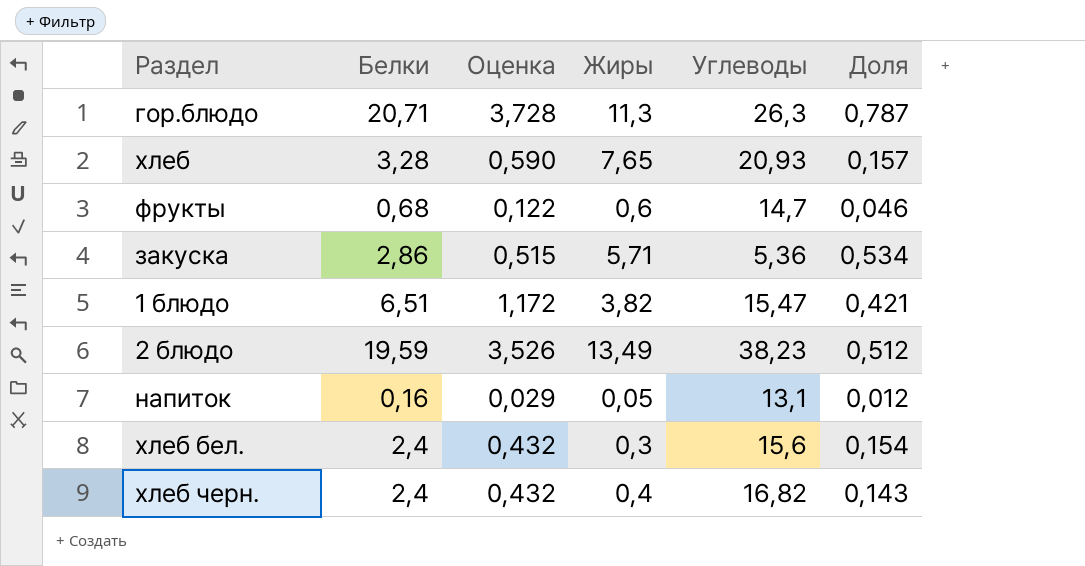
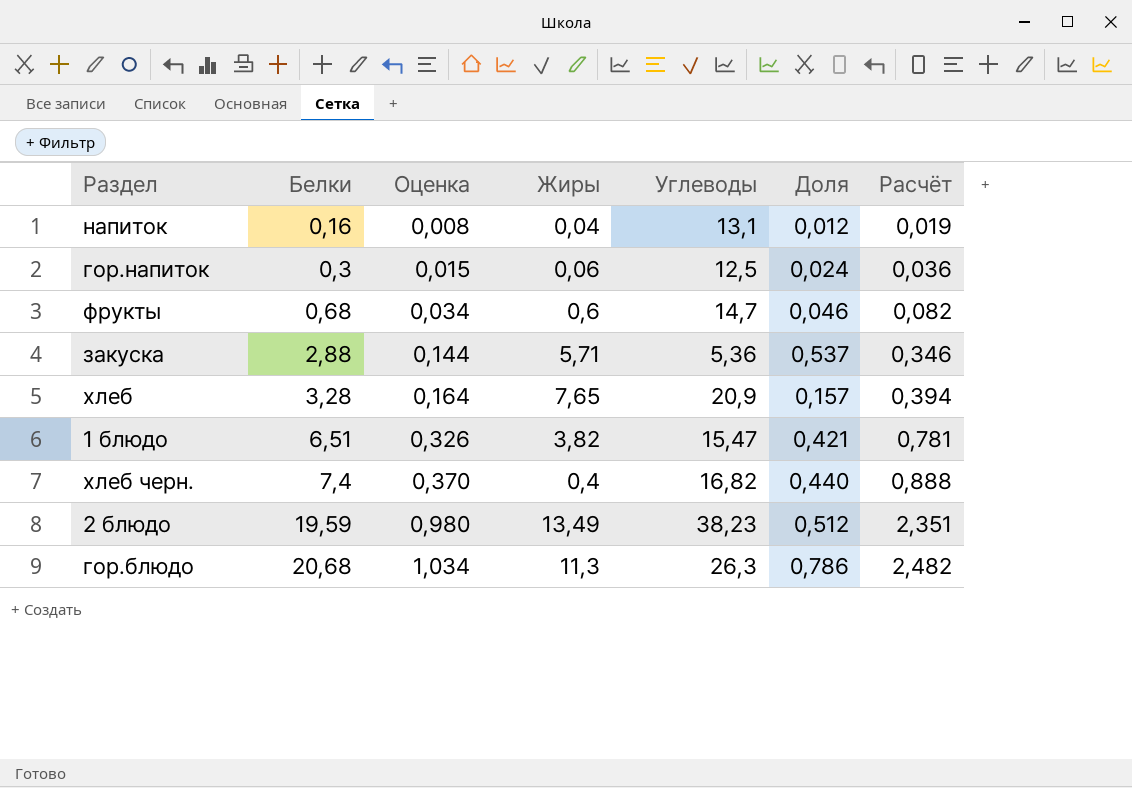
row order: none -> Белки ascending
column Оценка | formula: [Белки] * 0,18 -> [Белки] * 0,05
column Расчёт | formula: none -> [Белки] * 0,12
row хлеб бел.: 2,4 | 0,432 | 0,3 | 15,6 | 0,154 -> none
напиток | Жиры: 0,05 -> 0,04
row гор.напиток: none -> 0,3 | 0,015 | 0,06 | 12,5 | 0,024 | 0,036
закуска | Белки: 2,86 -> 2,88
закуска | Доля: 0,534 -> 0,537
хлеб | Углеводы: 20,93 -> 20,9
хлеб черн. | Белки: 2,4 -> 7,4
хлеб черн. | Доля: 0,143 -> 0,440
гор.блюдо | Белки: 20,71 -> 20,68
гор.блюдо | Доля: 0,787 -> 0,786

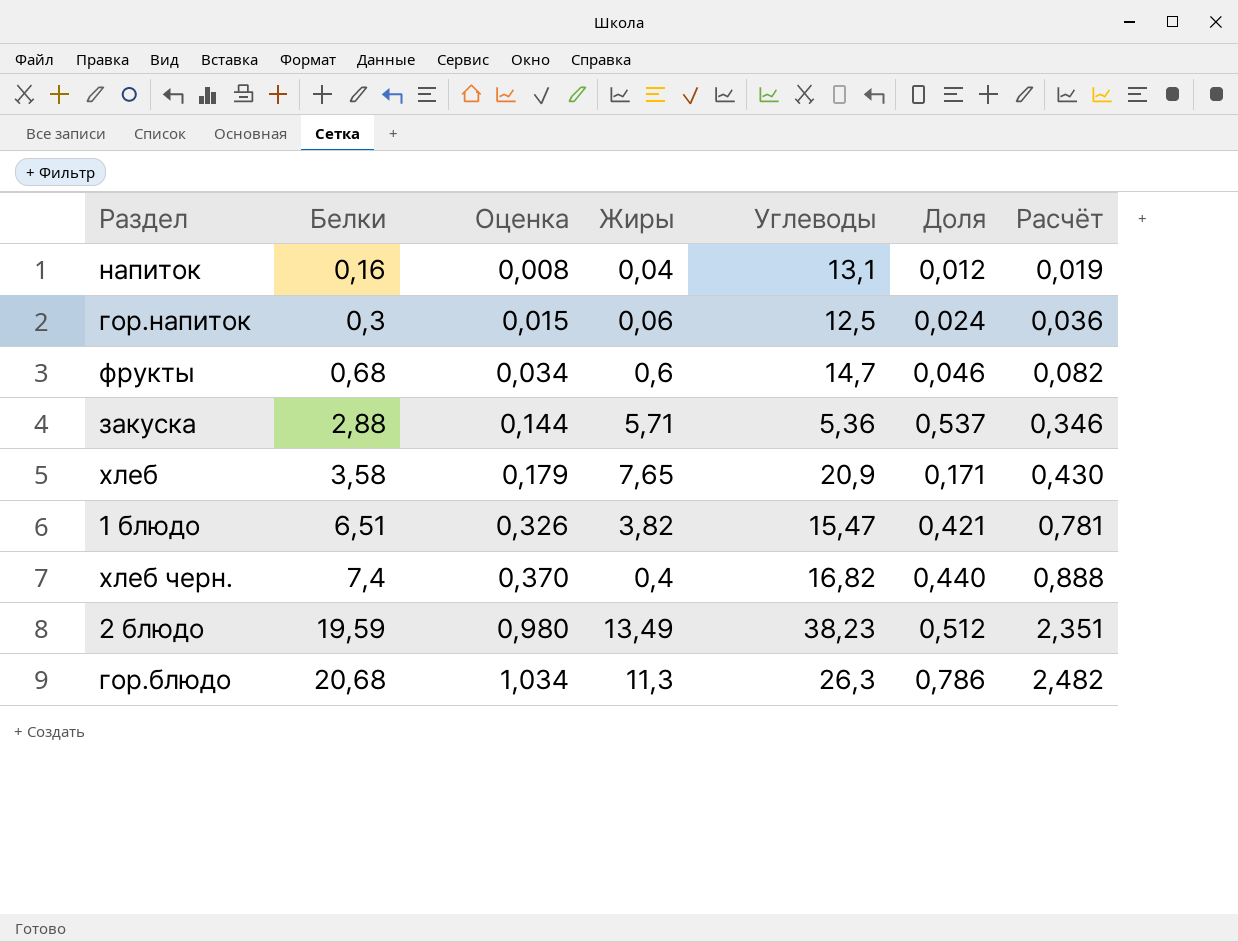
хлеб | Белки: 3,28 -> 3,58
хлеб | Оценка: 0,164 -> 0,179
хлеб | Доля: 0,157 -> 0,171
хлеб | Расчёт: 0,394 -> 0,430

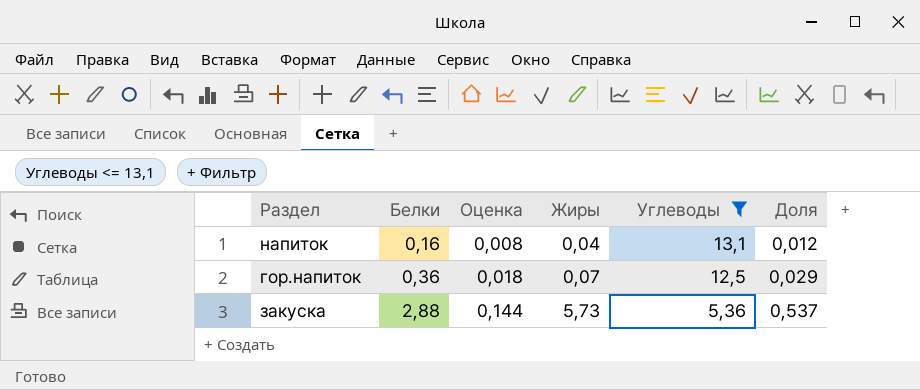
filter: none -> Углеводы <= 13,1
column Расчёт | formula: [Белки] * 0,12 -> none
гор.напиток | Белки: 0,3 -> 0,36
гор.напиток | Оценка: 0,015 -> 0,018
гор.напиток | Жиры: 0,06 -> 0,07
гор.напиток | Доля: 0,024 -> 0,029
закуска | Жиры: 5,71 -> 5,73

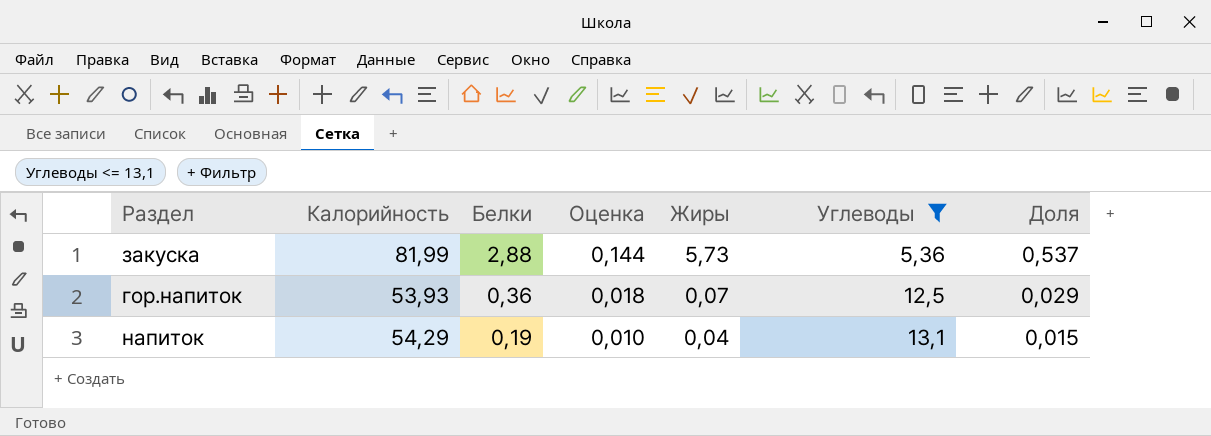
row order: Белки ascending -> Белки descending
column Калорийность | position: none -> 2
напиток | Белки: 0,16 -> 0,19
напиток | Оценка: 0,008 -> 0,010
напиток | Доля: 0,012 -> 0,015

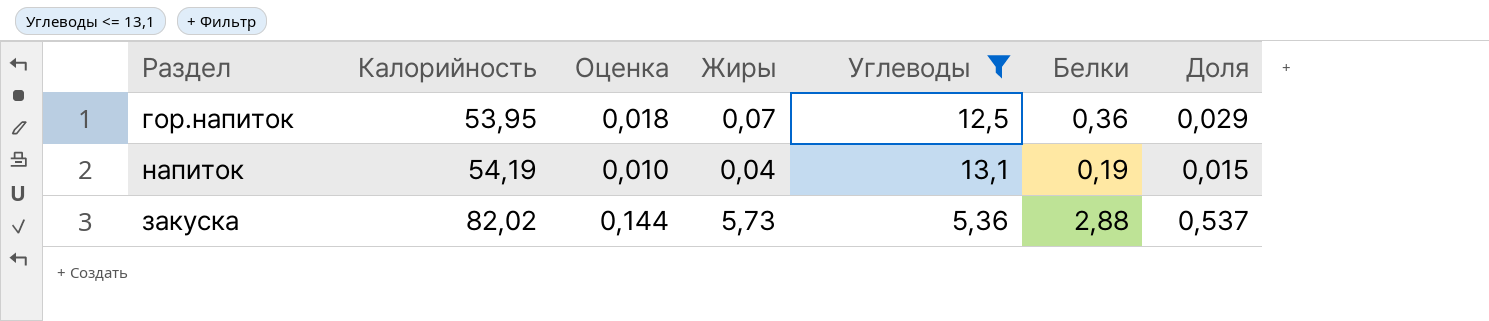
row order: Белки descending -> Калорийность ascending
column Белки | position: 3 -> 6
гор.напиток | Калорийность: 53,93 -> 53,95
напиток | Калорийность: 54,29 -> 54,19
закуска | Калорийность: 81,99 -> 82,02

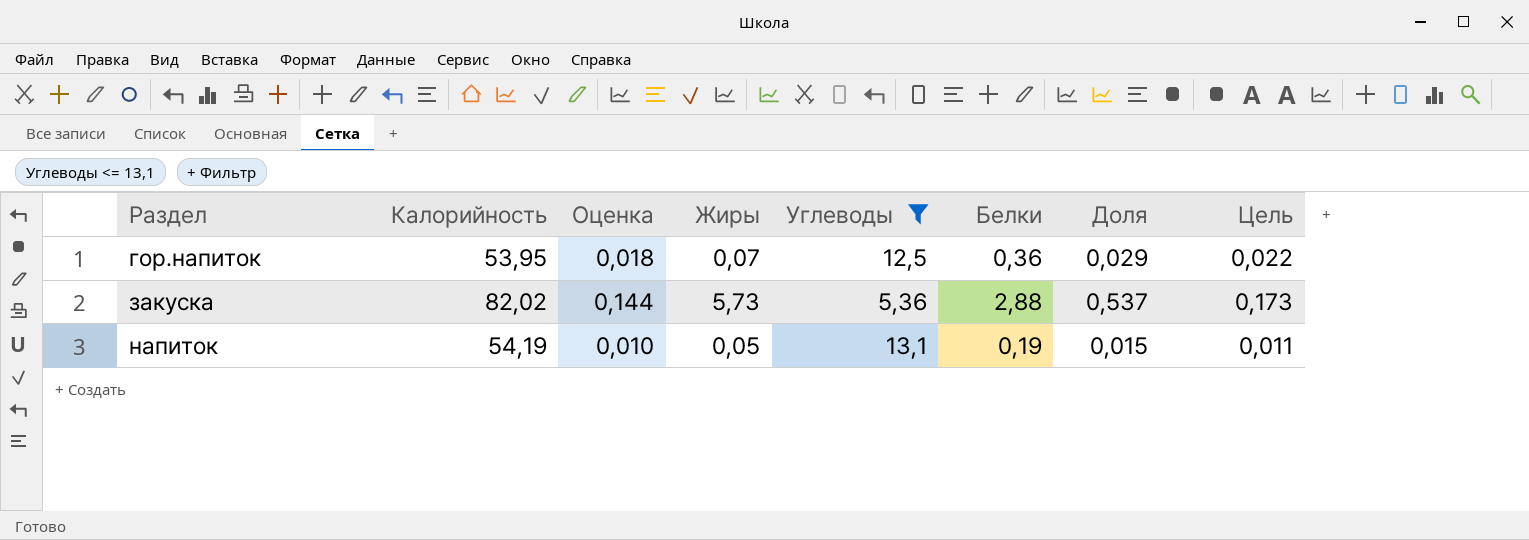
row order: Калорийность ascending -> Раздел ascending
column Цель | formula: none -> [Белки] * 0,06
напиток | Жиры: 0,04 -> 0,05

